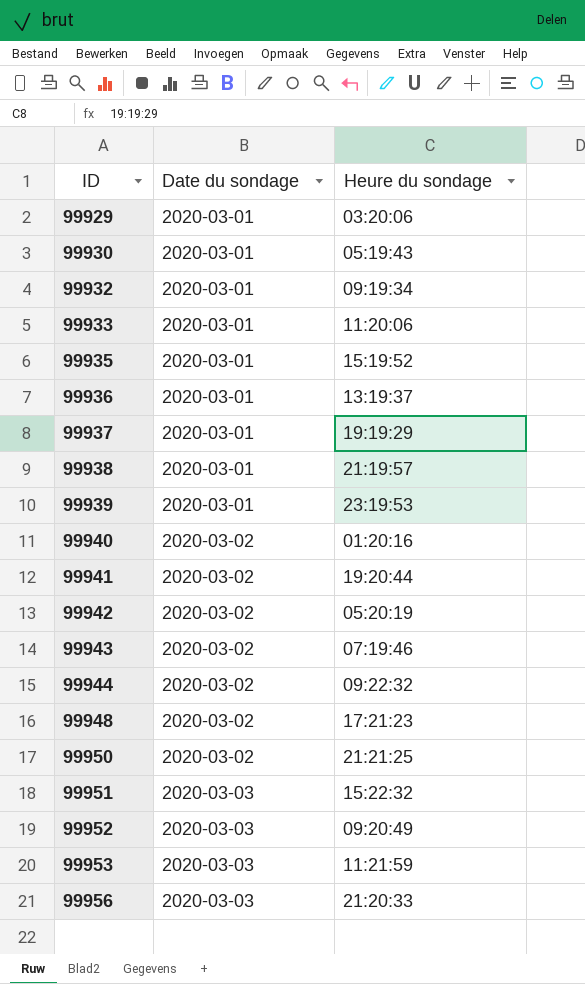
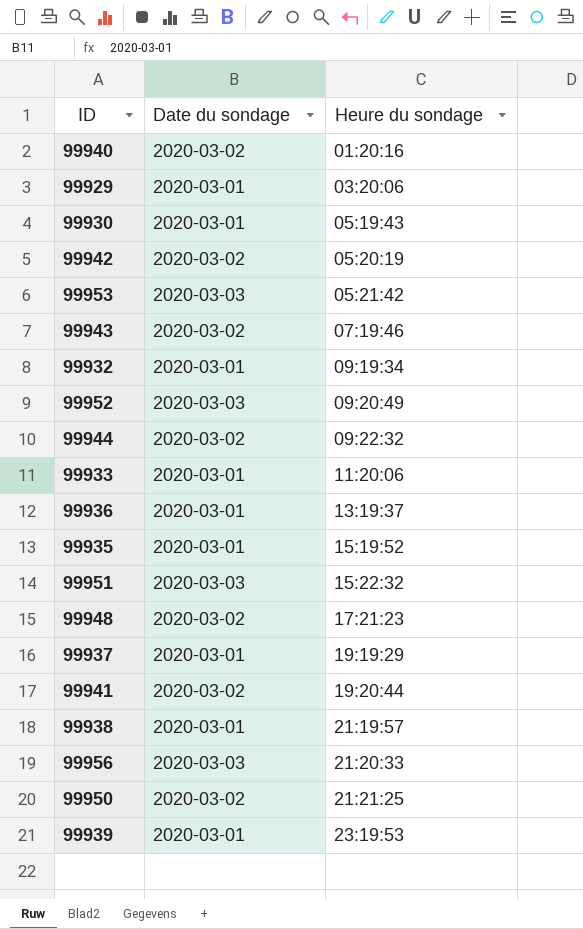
row order: ID ascending -> Heure du sondage ascending
99953 | Heure du sondage: 11:21:59 -> 05:21:42

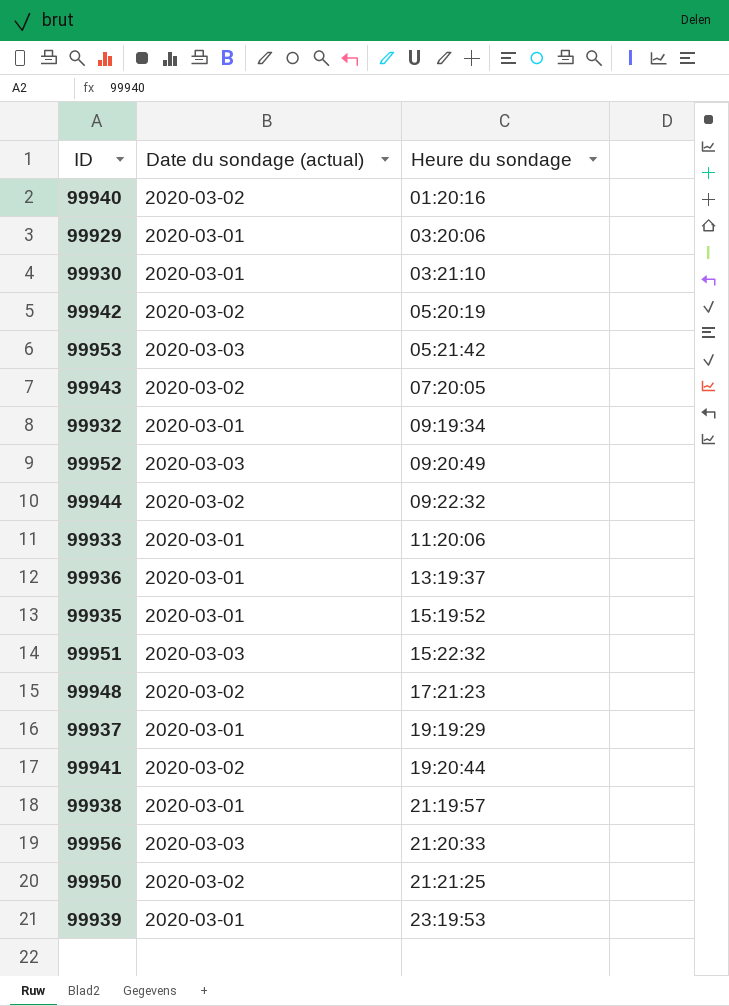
column name: Date du sondage -> Date du sondage (actual)
99930 | Heure du sondage: 05:19:43 -> 03:21:10
99943 | Heure du sondage: 07:19:46 -> 07:20:05

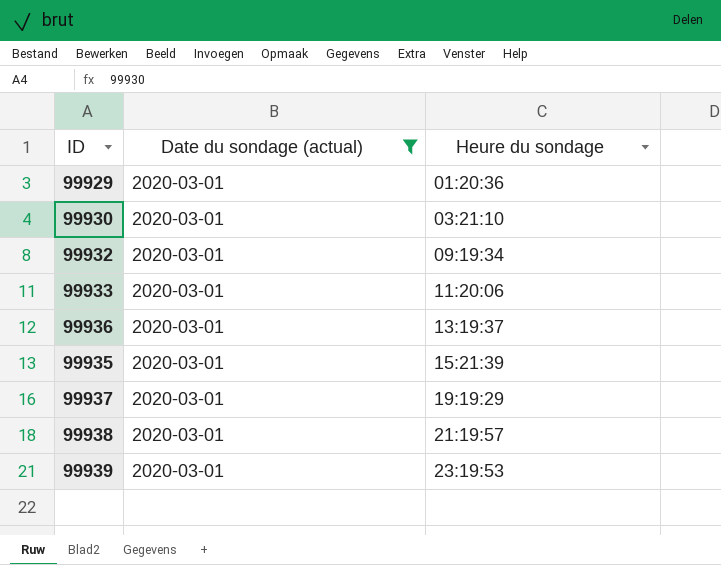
filter: none -> Date du sondage (actual) = 2020-03-01
99929 | Heure du sondage: 03:20:06 -> 01:20:36
99935 | Heure du sondage: 15:19:52 -> 15:21:39

